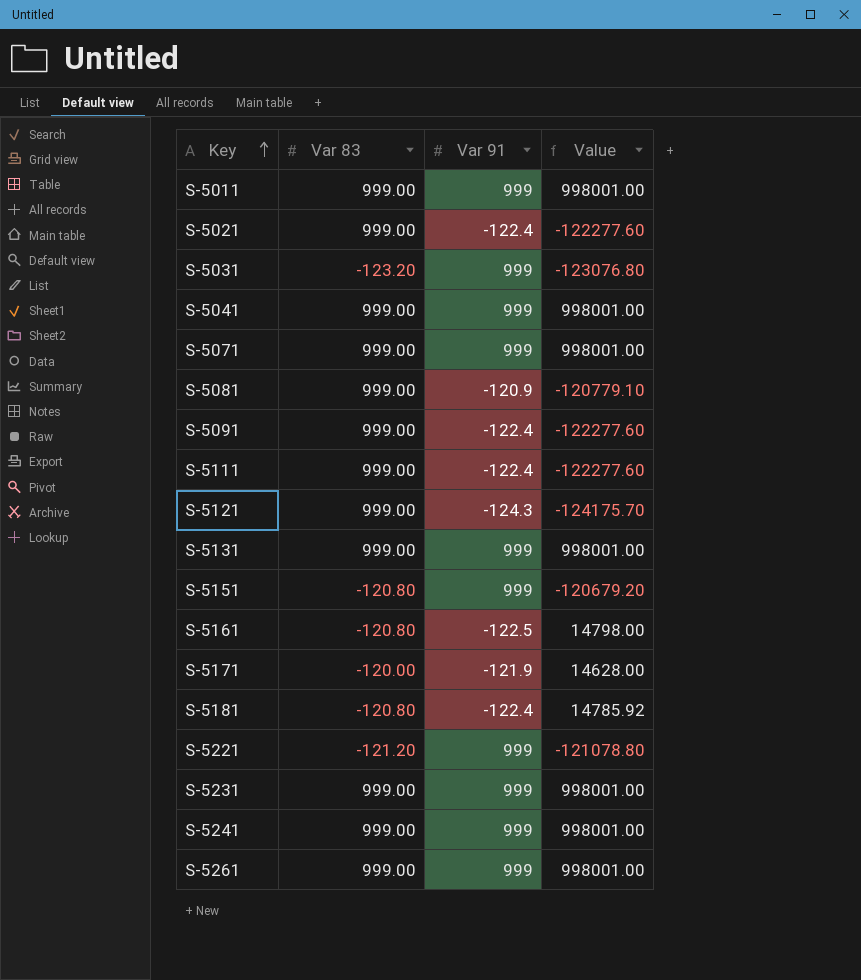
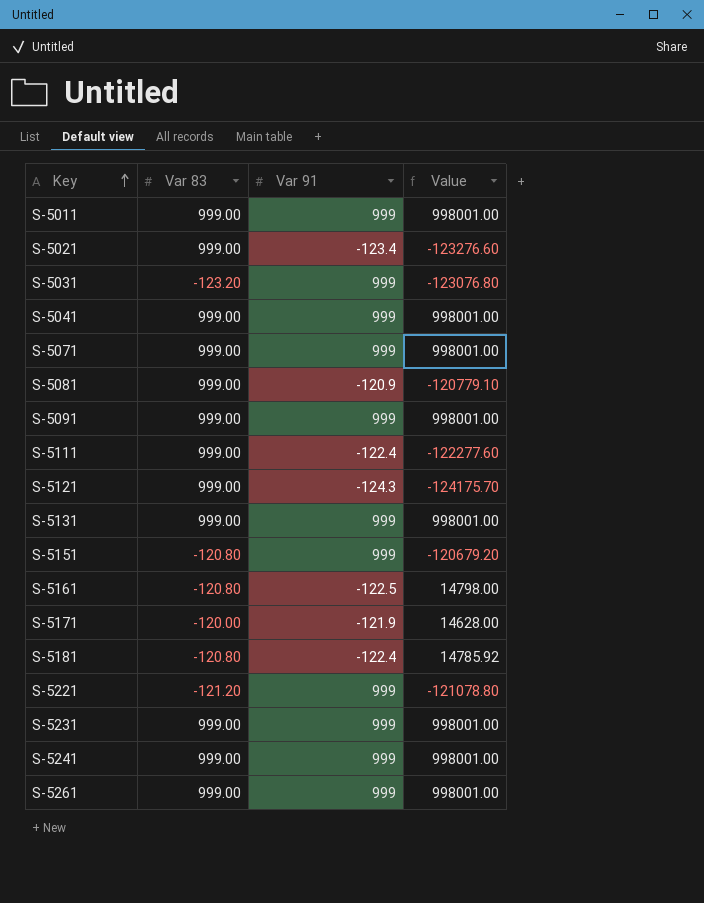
S-5021 | Var 91: -122.4 -> -123.4
S-5021 | Value: -122277.60 -> -123276.60
S-5091 | Var 91: -122.4 -> 999
S-5091 | Value: -122277.60 -> 998001.00

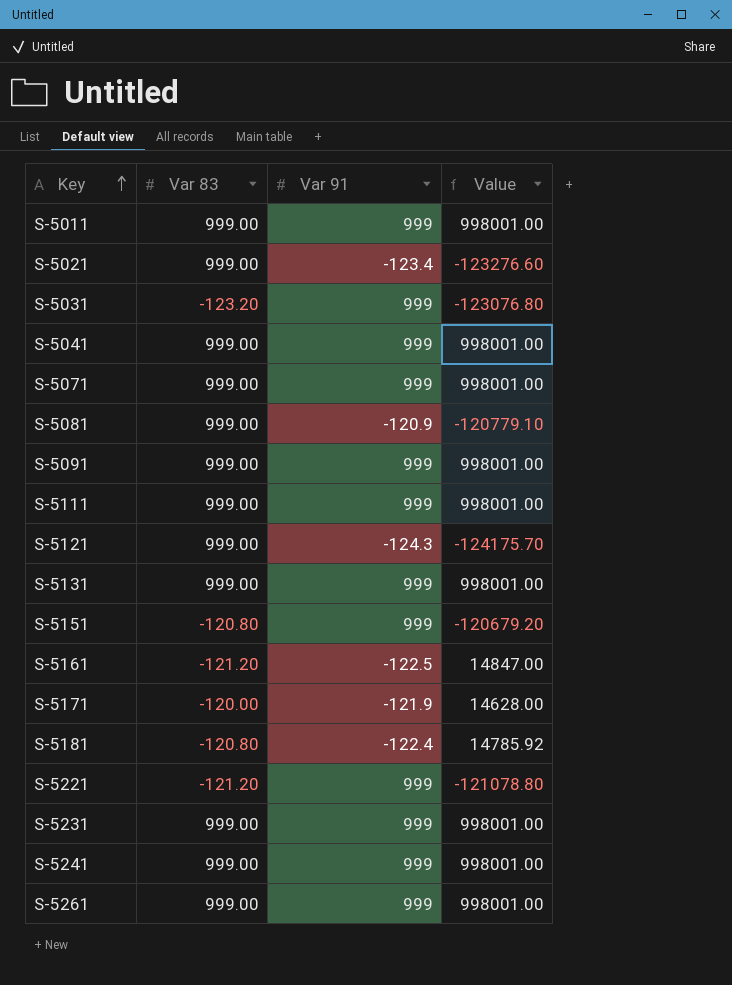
S-5111 | Var 91: -122.4 -> 999
S-5111 | Value: -122277.60 -> 998001.00
S-5161 | Var 83: -120.80 -> -121.20
S-5161 | Value: 14798.00 -> 14847.00

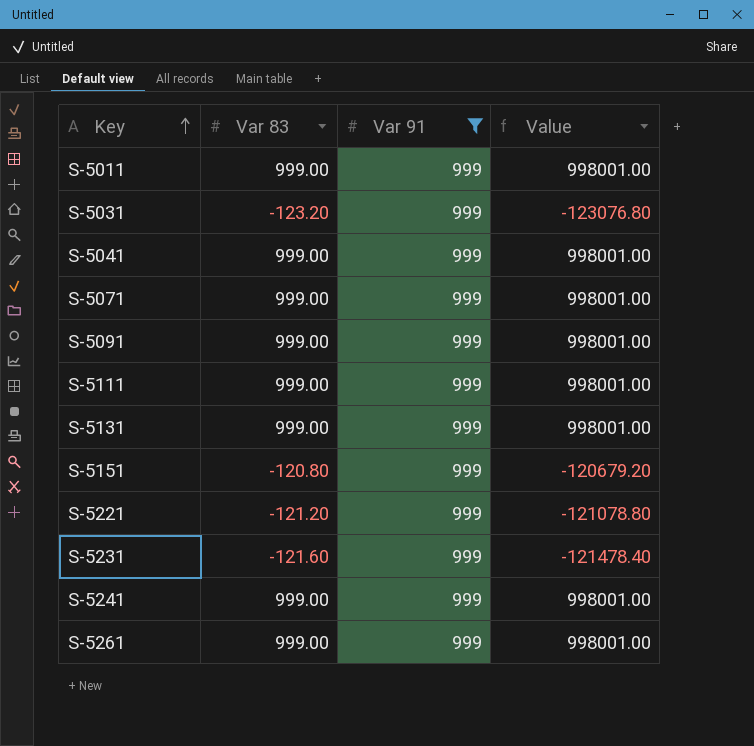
filter: none -> Var 91 = 999
S-5231 | Var 83: 999.00 -> -121.60
S-5231 | Value: 998001.00 -> -121478.40

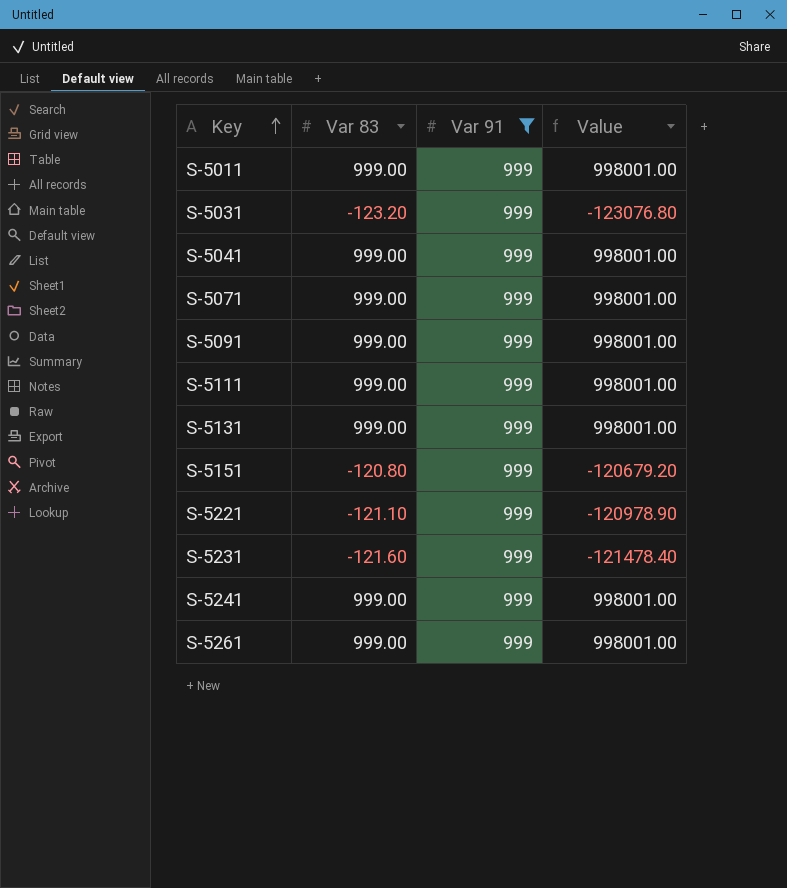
S-5221 | Var 83: -121.20 -> -121.10
S-5221 | Value: -121078.80 -> -120978.90

